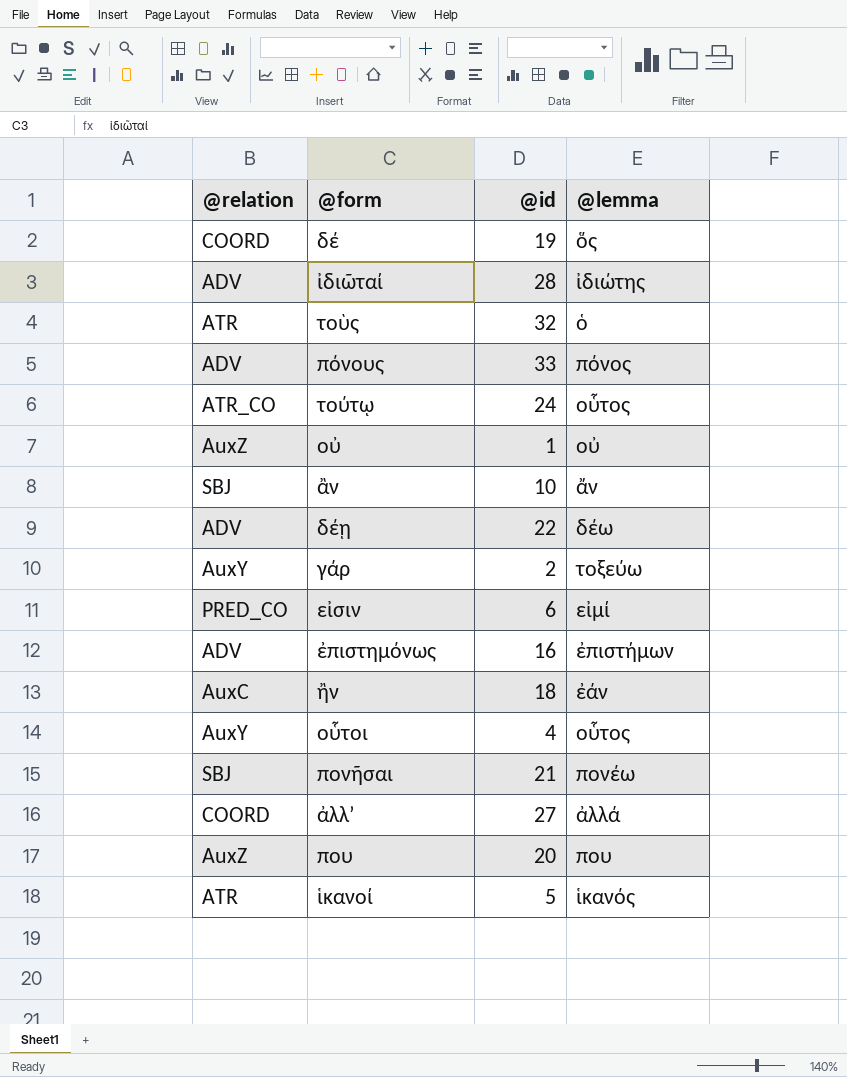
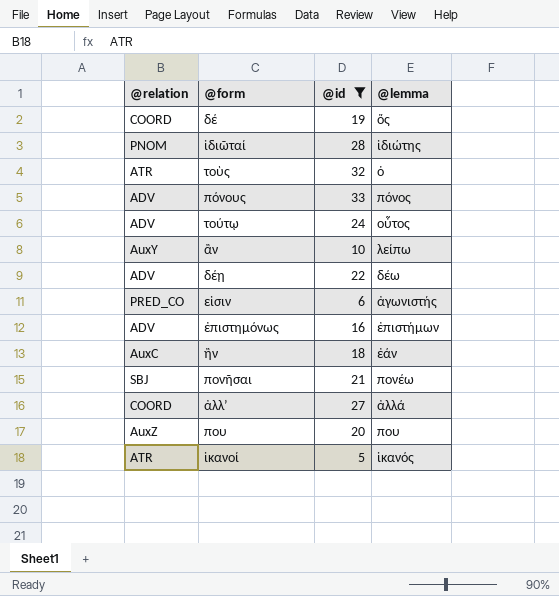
filter: none -> @id >= 5
ἰδιῶταί | @relation: ADV -> PNOM
τούτῳ | @relation: ATR_CO -> ADV
ἂν | @relation: SBJ -> AuxY
ἂν | @lemma: ἄν -> λείπω
εἰσιν | @lemma: εἰμί -> ἀγωνιστής

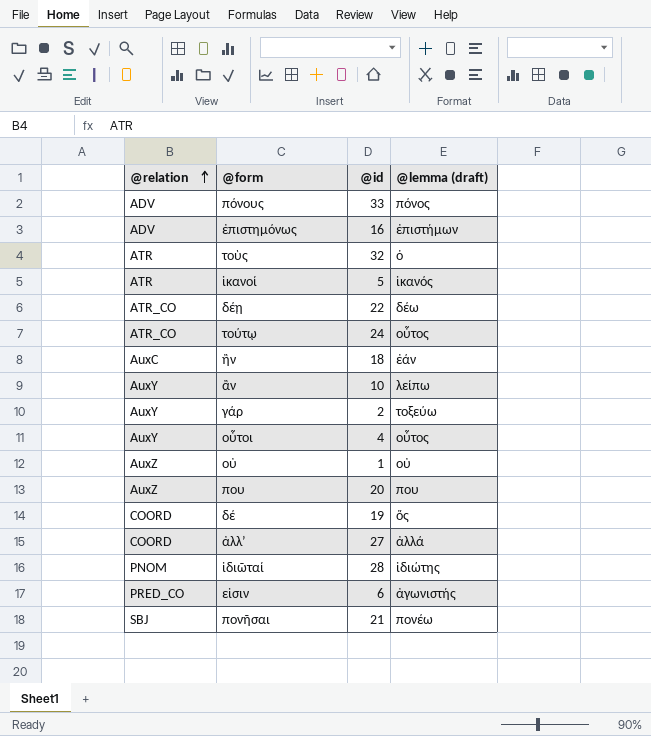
filter: @id >= 5 -> none
row order: none -> @relation ascending
column name: @lemma -> @lemma (draft)
δέῃ | @relation: ADV -> ATR_CO
τούτῳ | @relation: ADV -> ATR_CO

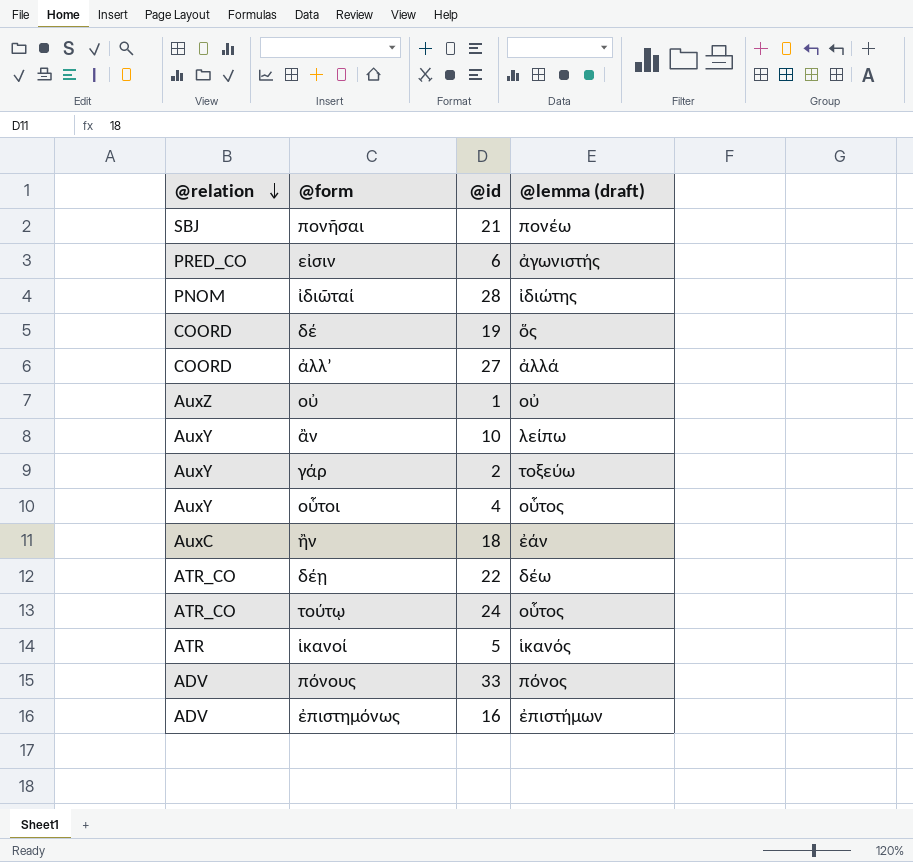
row order: @relation ascending -> @relation descending
row τοὺς: ATR | 32 | ὁ -> none
row που: AuxZ | 20 | που -> none

